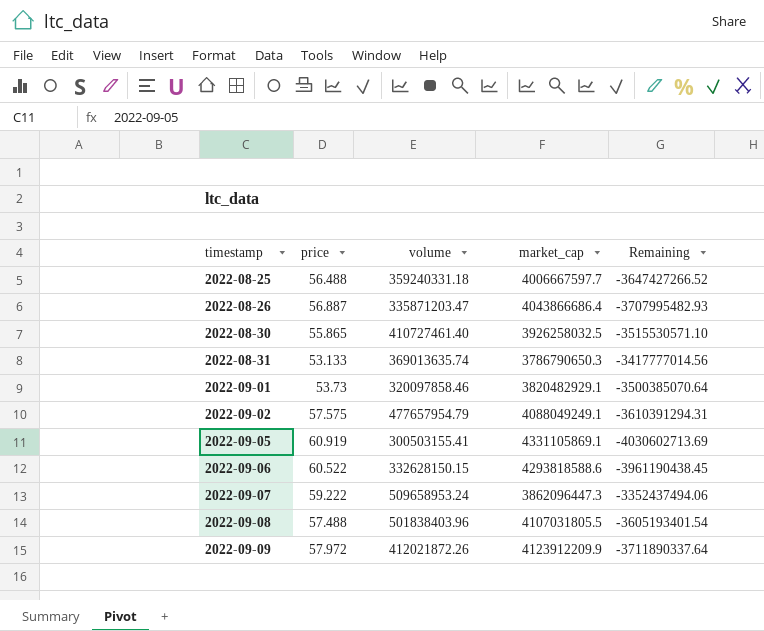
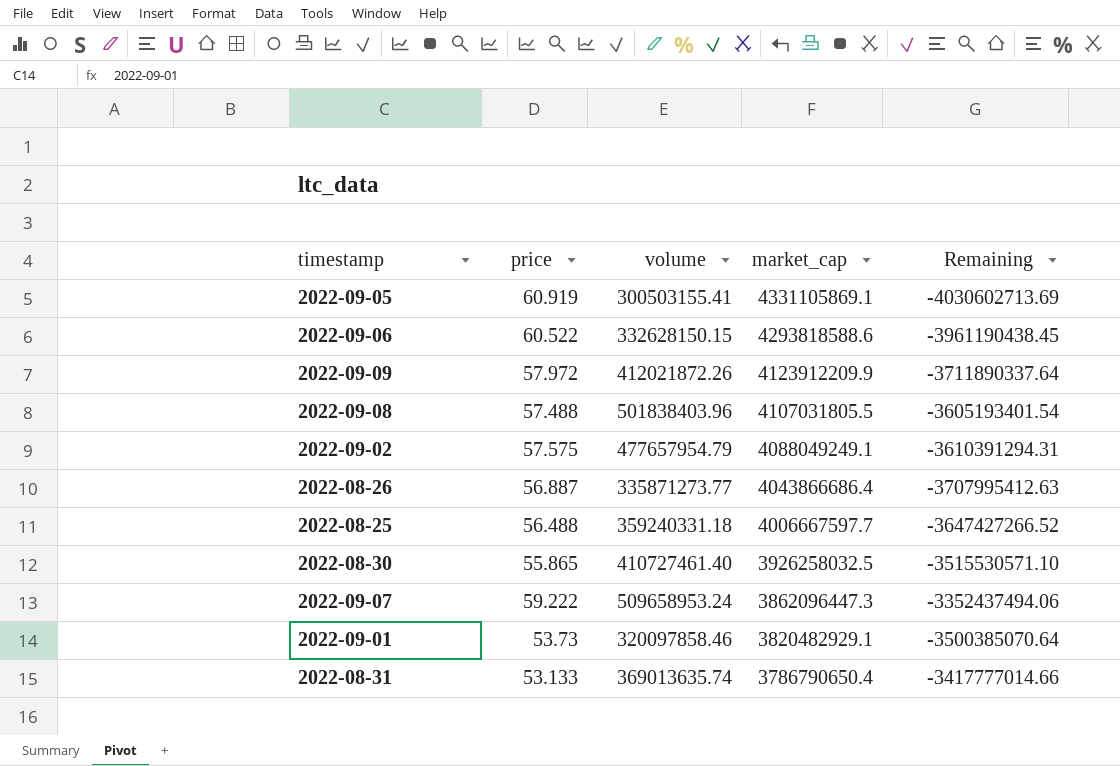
row order: timestamp ascending -> market_cap descending
2022-08-26 | volume: 335871203.47 -> 335871273.77
2022-08-26 | Remaining: -3707995482.93 -> -3707995412.63
2022-08-31 | market_cap: 3786790650.3 -> 3786790650.4
2022-08-31 | Remaining: -3417777014.56 -> -3417777014.66

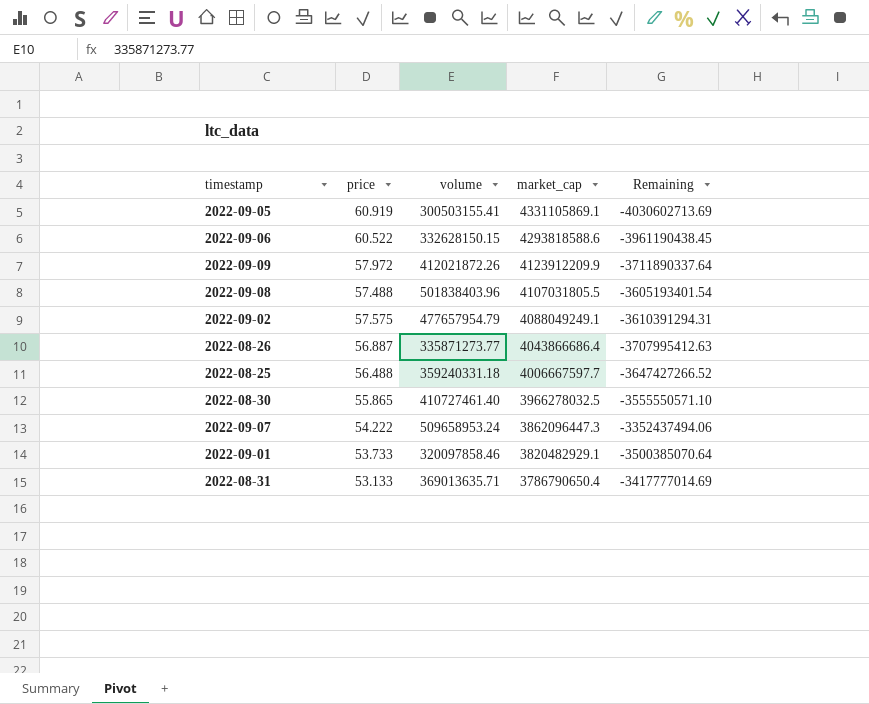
2022-08-30 | market_cap: 3926258032.5 -> 3966278032.5
2022-08-30 | Remaining: -3515530571.10 -> -3555550571.10
2022-09-07 | price: 59.222 -> 54.222
2022-09-01 | price: 53.73 -> 53.733
2022-08-31 | volume: 369013635.74 -> 369013635.71
2022-08-31 | Remaining: -3417777014.66 -> -3417777014.69

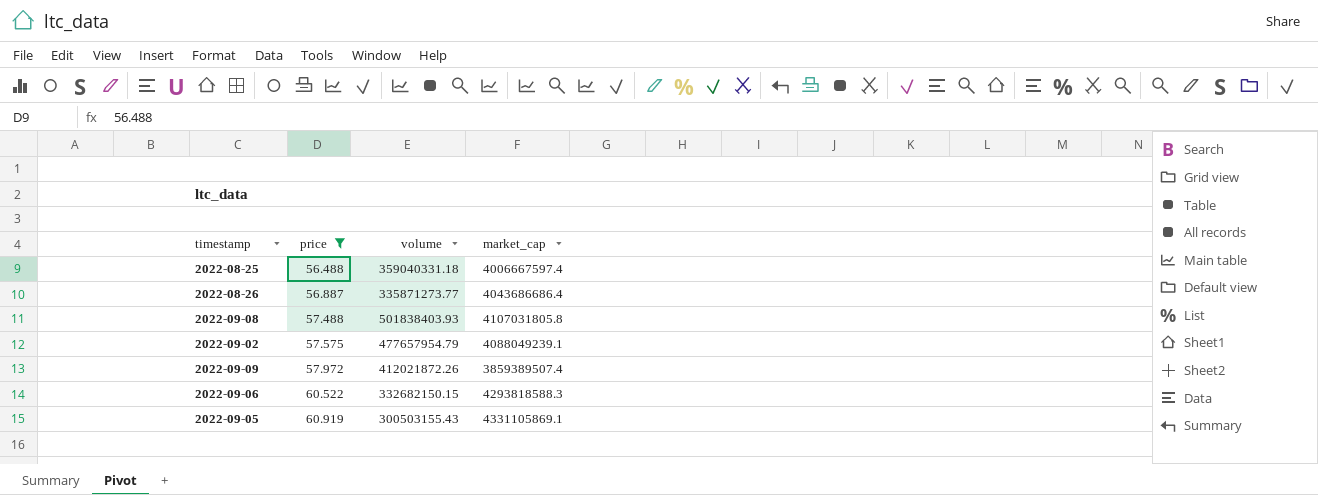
filter: none -> price >= 56.488
row order: market_cap descending -> price ascending
column Remaining | formula: [volume] - [market_cap] -> none
2022-08-25 | volume: 359240331.18 -> 359040331.18
2022-08-25 | market_cap: 4006667597.7 -> 4006667597.4
2022-08-26 | market_cap: 4043866686.4 -> 4043686686.4
2022-09-08 | volume: 501838403.96 -> 501838403.93
2022-09-08 | market_cap: 4107031805.5 -> 4107031805.8
2022-09-02 | market_cap: 4088049249.1 -> 4088049239.1
2022-09-09 | market_cap: 4123912209.9 -> 3859389507.4
2022-09-06 | volume: 332628150.15 -> 332682150.15
2022-09-06 | market_cap: 4293818588.6 -> 4293818588.3
2022-09-05 | volume: 300503155.41 -> 300503155.43

